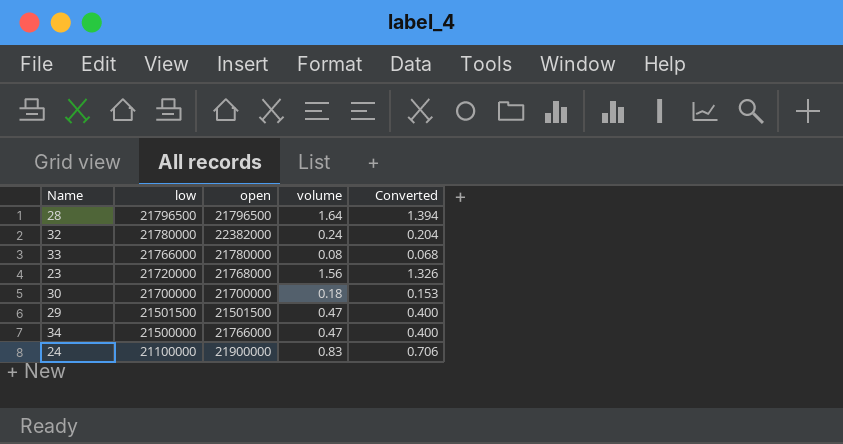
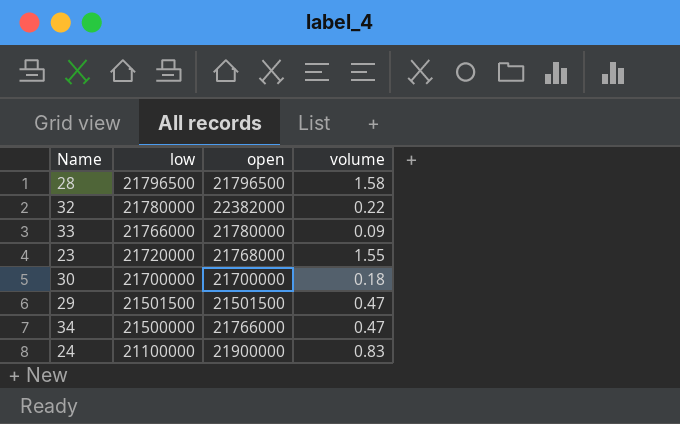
column Converted | formula: [volume] * 0.85 -> none
28 | volume: 1.64 -> 1.58
32 | volume: 0.24 -> 0.22
33 | volume: 0.08 -> 0.09
23 | volume: 1.56 -> 1.55

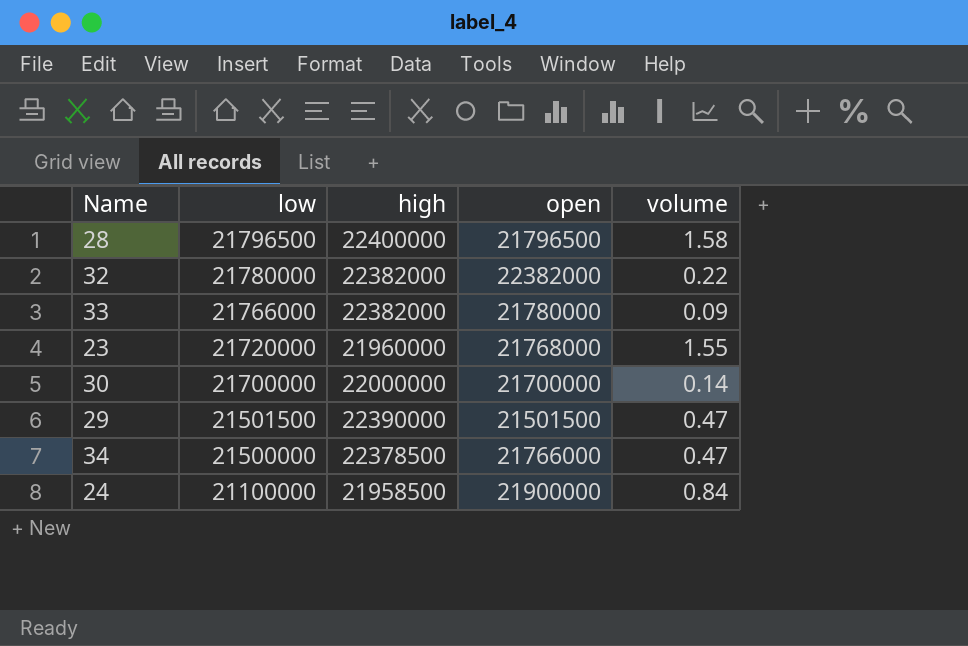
column high | position: none -> 3
30 | volume: 0.18 -> 0.14
24 | volume: 0.83 -> 0.84

